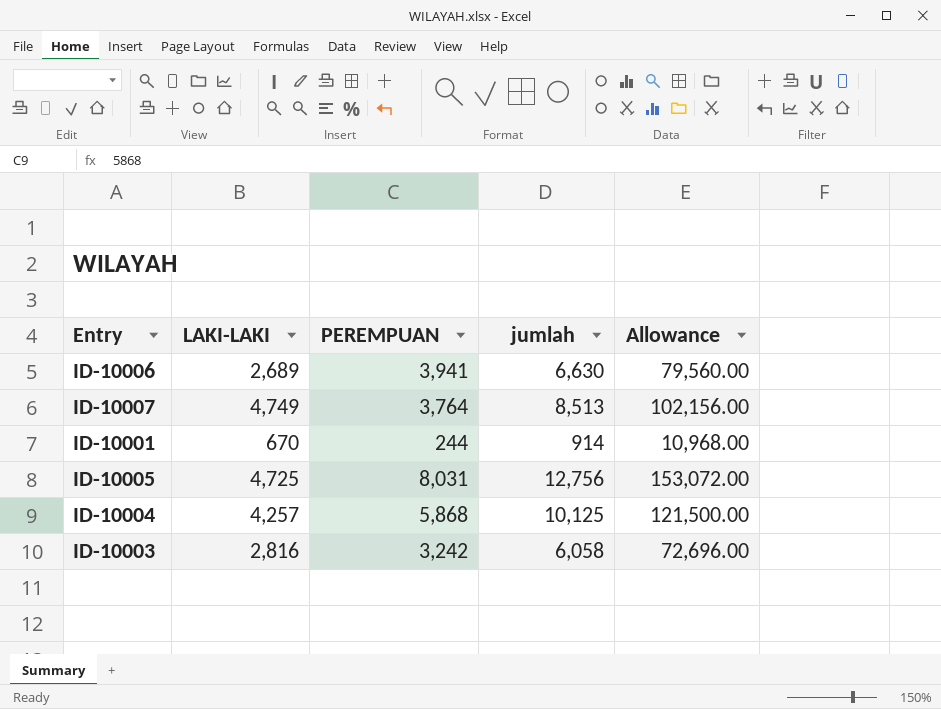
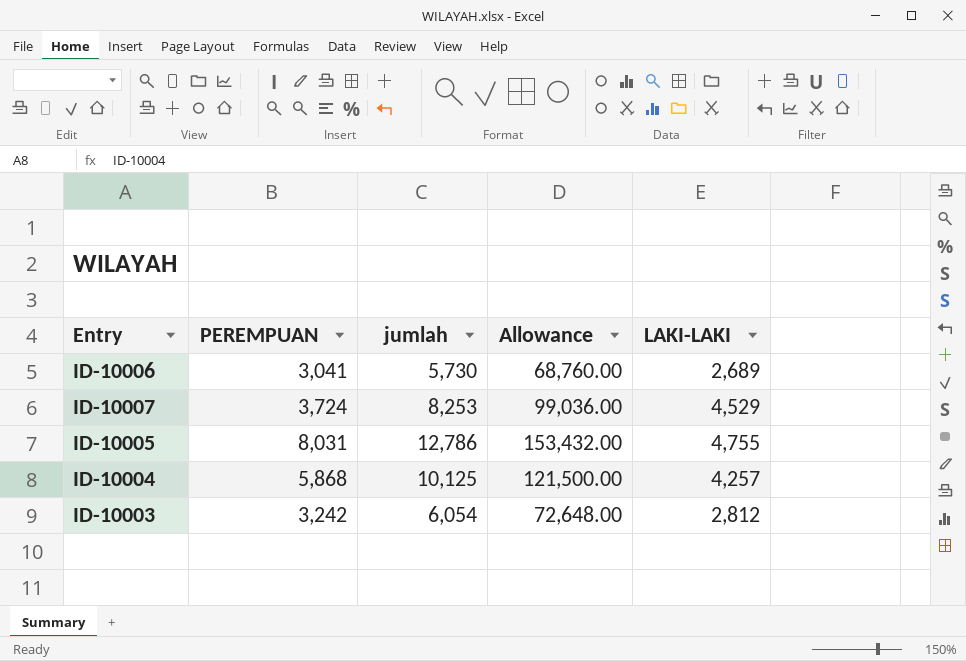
column LAKI-LAKI | position: 2 -> 5
row ID-10001: 670 | 244 | 914 | 10,968.00 -> none
ID-10006 | PEREMPUAN: 3,941 -> 3,041
ID-10006 | jumlah: 6,630 -> 5,730
ID-10006 | Allowance: 79,560.00 -> 68,760.00
ID-10007 | PEREMPUAN: 3,764 -> 3,724
ID-10007 | jumlah: 8,513 -> 8,253
ID-10007 | Allowance: 102,156.00 -> 99,036.00
ID-10007 | LAKI-LAKI: 4,749 -> 4,529
ID-10005 | jumlah: 12,756 -> 12,786
ID-10005 | Allowance: 153,072.00 -> 153,432.00
ID-10005 | LAKI-LAKI: 4,725 -> 4,755
ID-10003 | jumlah: 6,058 -> 6,054
ID-10003 | Allowance: 72,696.00 -> 72,648.00
ID-10003 | LAKI-LAKI: 2,816 -> 2,812

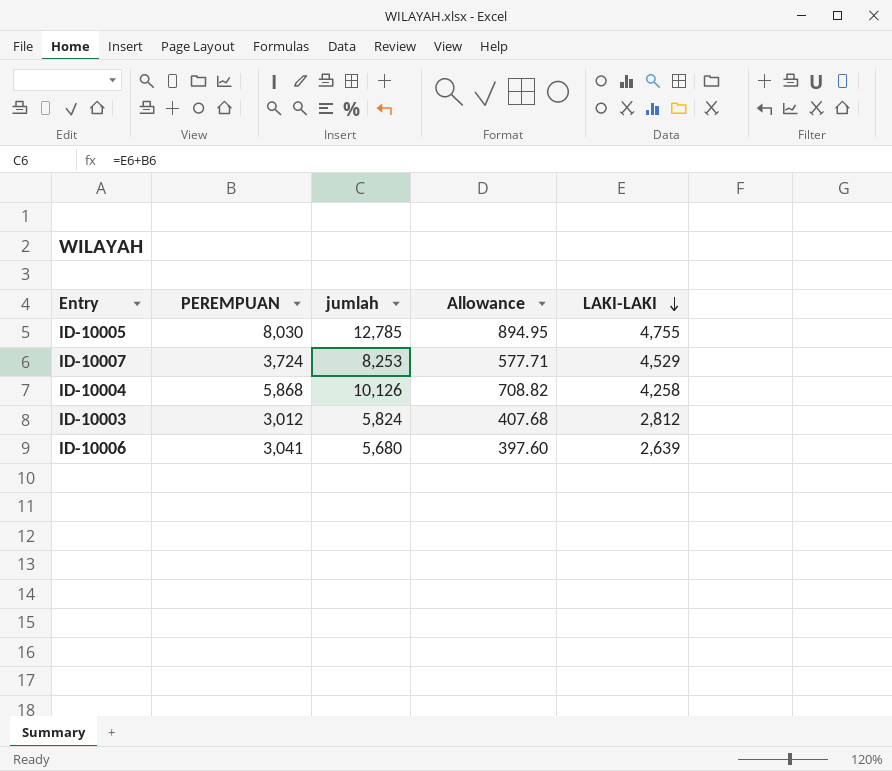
row order: none -> LAKI-LAKI descending
column Allowance | formula: [jumlah] * 12 -> [jumlah] * 0.07
ID-10005 | PEREMPUAN: 8,031 -> 8,030
ID-10005 | jumlah: 12,786 -> 12,785
ID-10004 | jumlah: 10,125 -> 10,126
ID-10004 | LAKI-LAKI: 4,257 -> 4,258
ID-10003 | PEREMPUAN: 3,242 -> 3,012
ID-10003 | jumlah: 6,054 -> 5,824
ID-10006 | jumlah: 5,730 -> 5,680
ID-10006 | LAKI-LAKI: 2,689 -> 2,639

